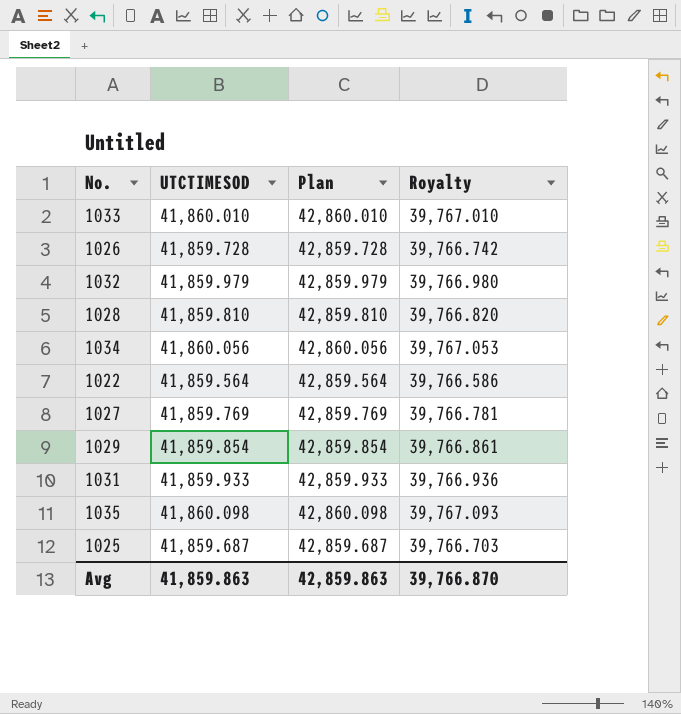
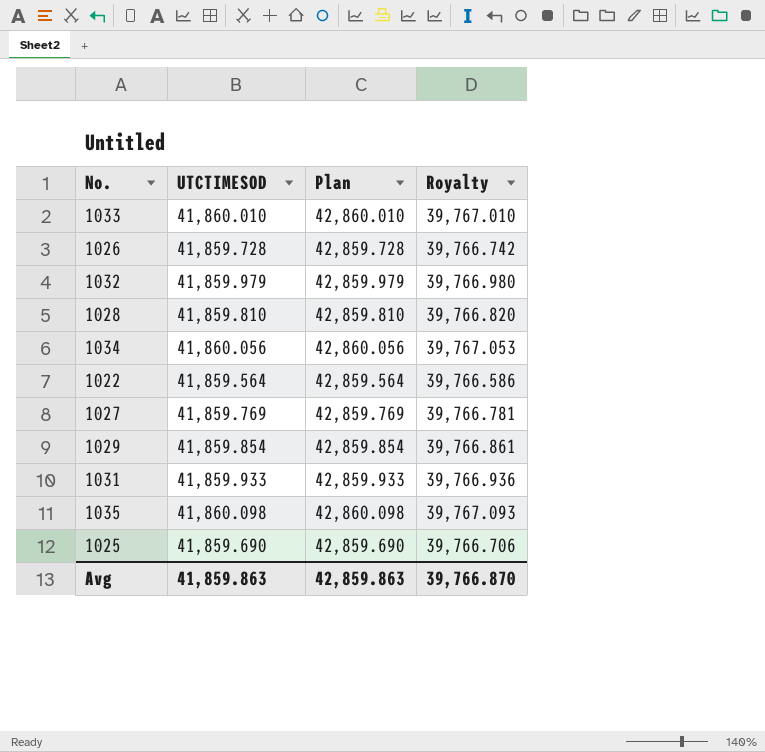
1025 | UTCTIMESOD: 41,859.687 -> 41,859.690
1025 | Plan: 42,859.687 -> 42,859.690
1025 | Royalty: 39,766.703 -> 39,766.706

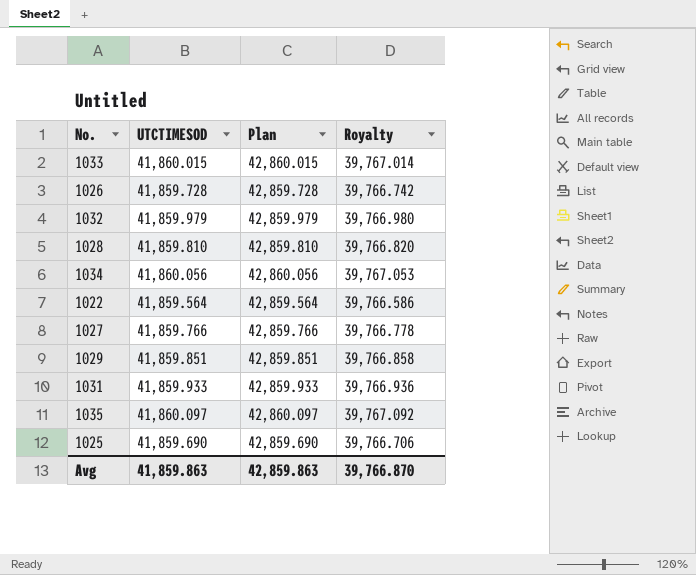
1033 | UTCTIMESOD: 41,860.010 -> 41,860.015
1033 | Plan: 42,860.010 -> 42,860.015
1033 | Royalty: 39,767.010 -> 39,767.014
1027 | UTCTIMESOD: 41,859.769 -> 41,859.766
1027 | Plan: 42,859.769 -> 42,859.766
1027 | Royalty: 39,766.781 -> 39,766.778
1029 | UTCTIMESOD: 41,859.854 -> 41,859.851
1029 | Plan: 42,859.854 -> 42,859.851
1029 | Royalty: 39,766.861 -> 39,766.858
1035 | UTCTIMESOD: 41,860.098 -> 41,860.097
1035 | Plan: 42,860.098 -> 42,860.097
1035 | Royalty: 39,767.093 -> 39,767.092

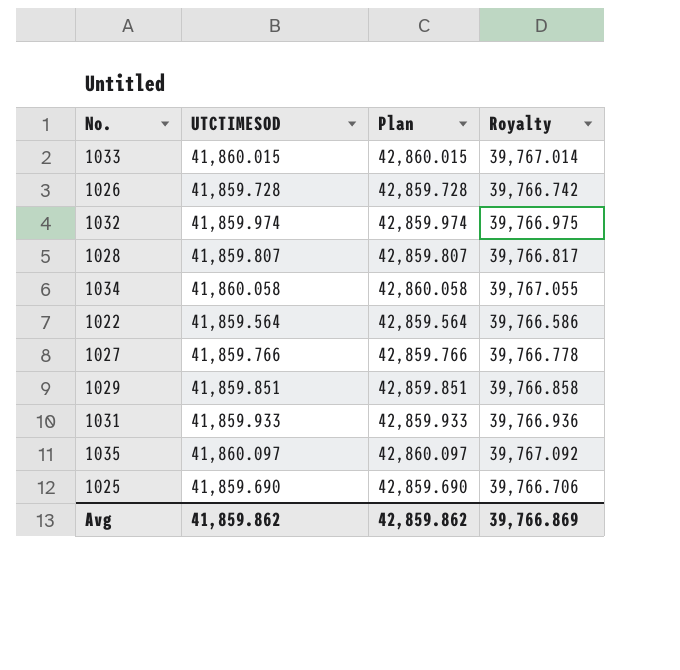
1032 | UTCTIMESOD: 41,859.979 -> 41,859.974
1032 | Plan: 42,859.979 -> 42,859.974
1032 | Royalty: 39,766.980 -> 39,766.975
1028 | UTCTIMESOD: 41,859.810 -> 41,859.807
1028 | Plan: 42,859.810 -> 42,859.807
1028 | Royalty: 39,766.820 -> 39,766.817
1034 | UTCTIMESOD: 41,860.056 -> 41,860.058
1034 | Plan: 42,860.056 -> 42,860.058
1034 | Royalty: 39,767.053 -> 39,767.055
Avg | UTCTIMESOD: 41,859.863 -> 41,859.862
Avg | Plan: 42,859.863 -> 42,859.862
Avg | Royalty: 39,766.870 -> 39,766.869

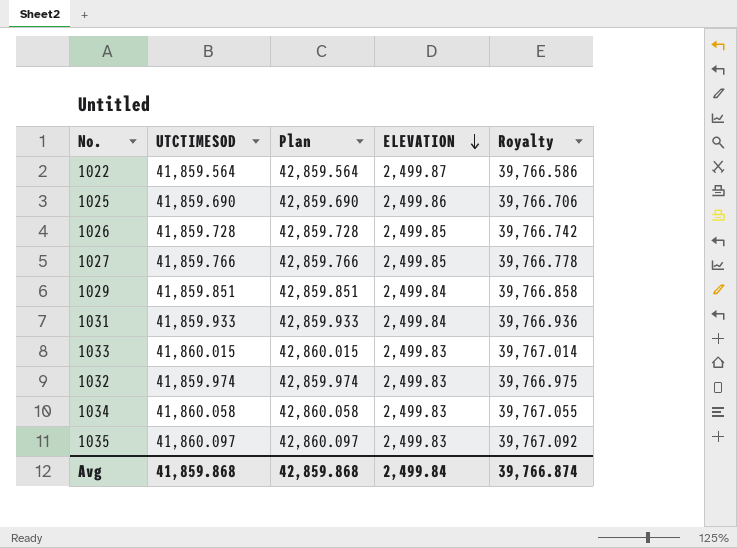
row order: none -> ELEVATION descending
column ELEVATION | position: none -> 4
row 1028: 41,859.807 | 42,859.807 | 39,766.817 -> none
Avg | UTCTIMESOD: 41,859.862 -> 41,859.868
Avg | Plan: 42,859.862 -> 42,859.868
Avg | Royalty: 39,766.869 -> 39,766.874

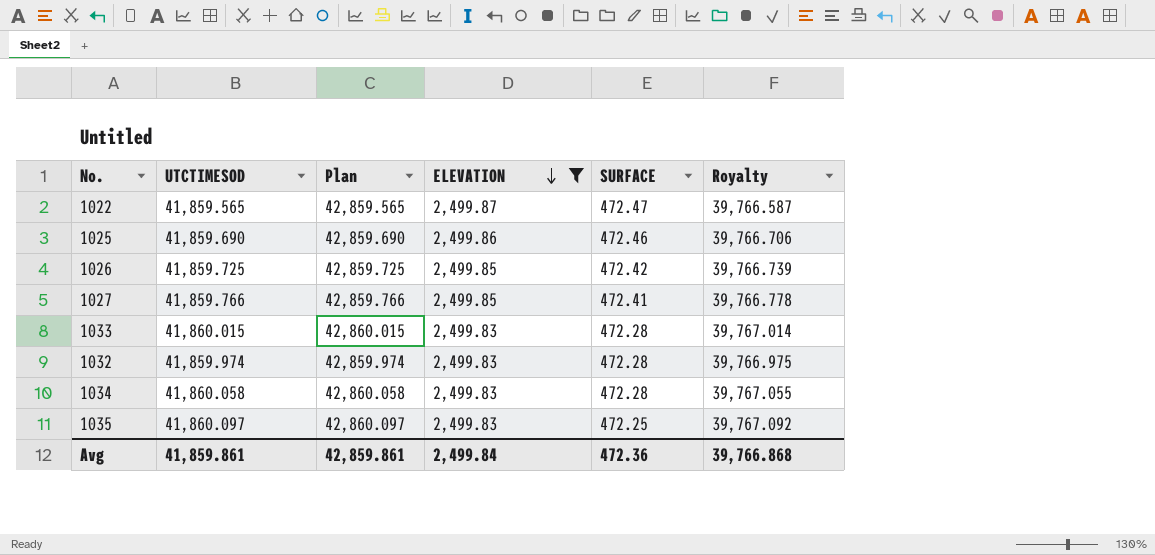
filter: none -> ELEVATION != 2,499.84
column SURFACE | position: none -> 5
1022 | UTCTIMESOD: 41,859.564 -> 41,859.565
1022 | Plan: 42,859.564 -> 42,859.565
1022 | Royalty: 39,766.586 -> 39,766.587
1026 | UTCTIMESOD: 41,859.728 -> 41,859.725
1026 | Plan: 42,859.728 -> 42,859.725
1026 | Royalty: 39,766.742 -> 39,766.739
Avg | UTCTIMESOD: 41,859.868 -> 41,859.861
Avg | Plan: 42,859.868 -> 42,859.861
Avg | Royalty: 39,766.874 -> 39,766.868

